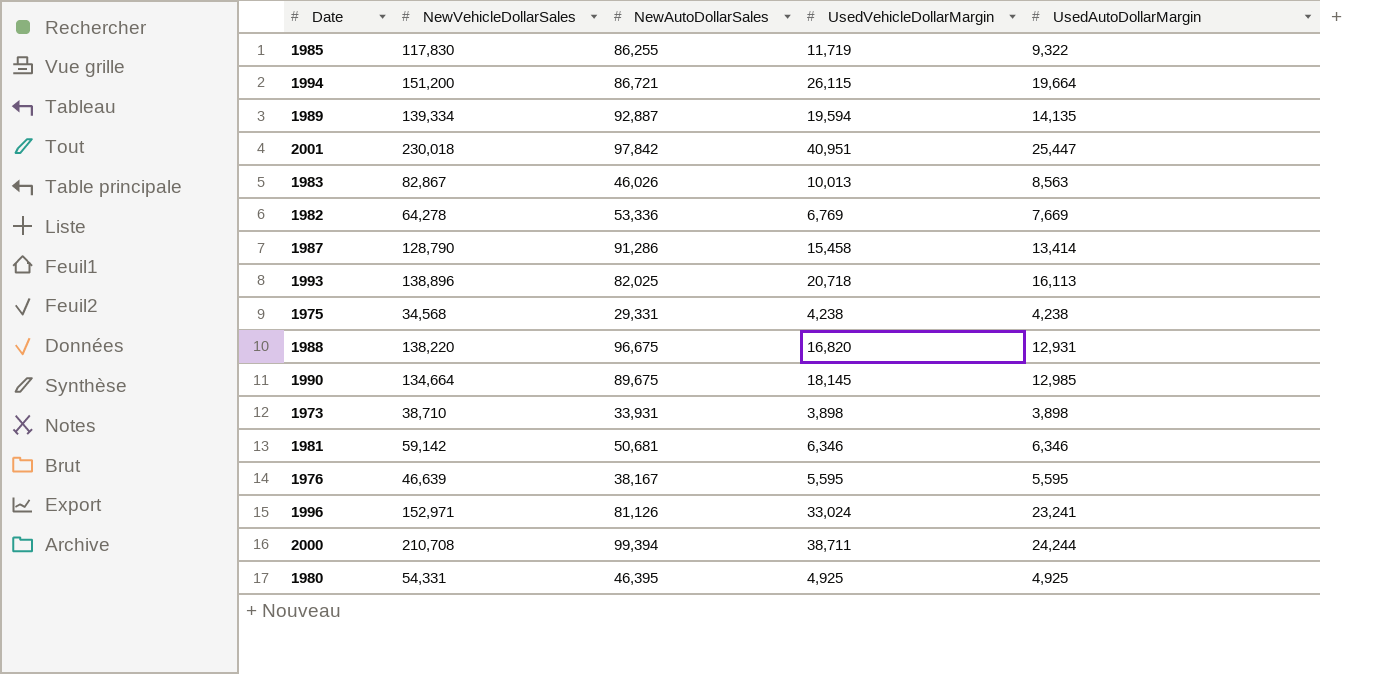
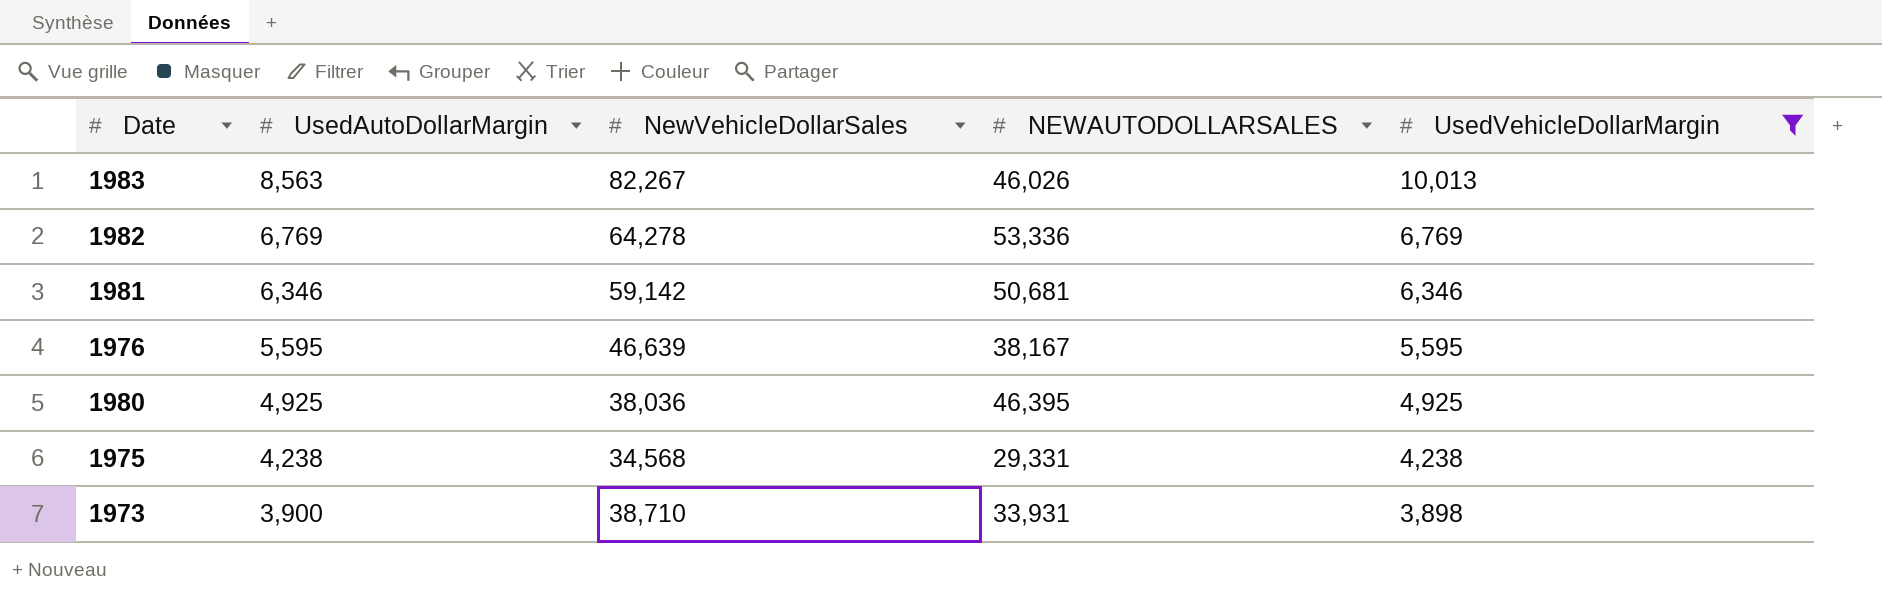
filter: none -> UsedVehicleDollarMargin <= 10,013
row order: none -> UsedAutoDollarMargin descending
column UsedAutoDollarMargin | position: 5 -> 2
column name: NewAutoDollarSales -> NEWAUTODOLLARSALES
1983 | NewVehicleDollarSales: 82,867 -> 82,267
1982 | UsedAutoDollarMargin: 7,669 -> 6,769
1980 | NewVehicleDollarSales: 54,331 -> 38,036
1973 | UsedAutoDollarMargin: 3,898 -> 3,900

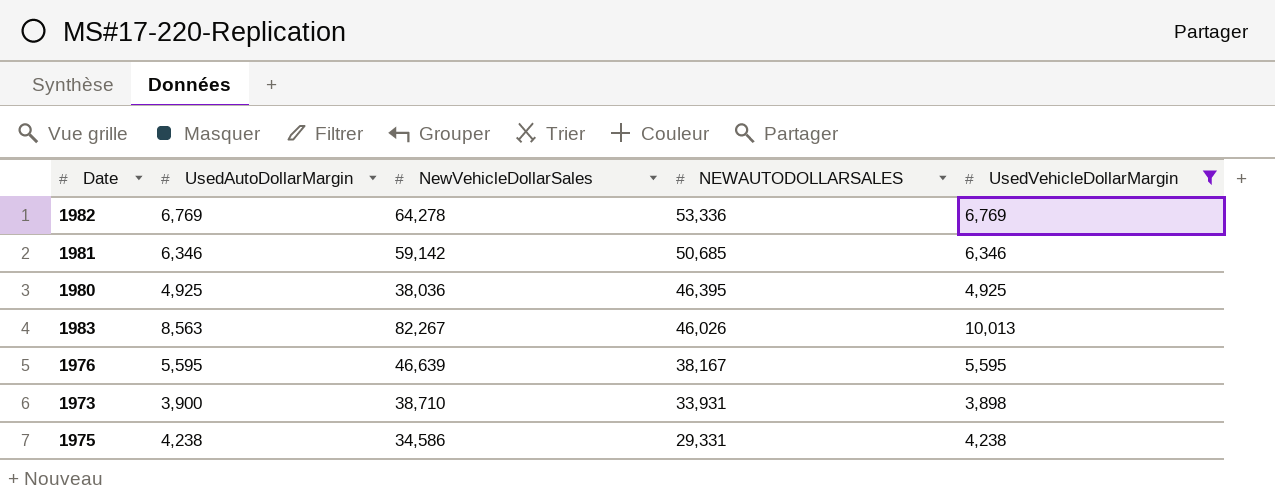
row order: UsedAutoDollarMargin descending -> NEWAUTODOLLARSALES descending
1981 | NEWAUTODOLLARSALES: 50,681 -> 50,685
1975 | NewVehicleDollarSales: 34,568 -> 34,586

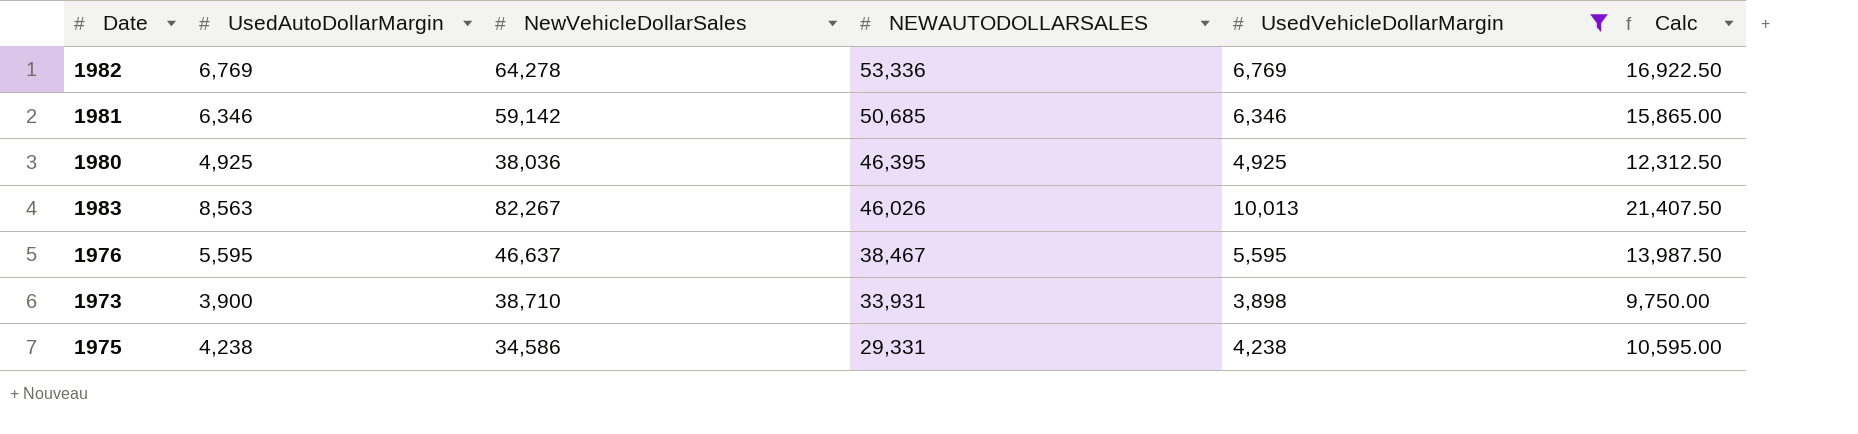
column Calc | formula: none -> [UsedAutoDollarMargin] * 2.5
1976 | NewVehicleDollarSales: 46,639 -> 46,637
1976 | NEWAUTODOLLARSALES: 38,167 -> 38,467

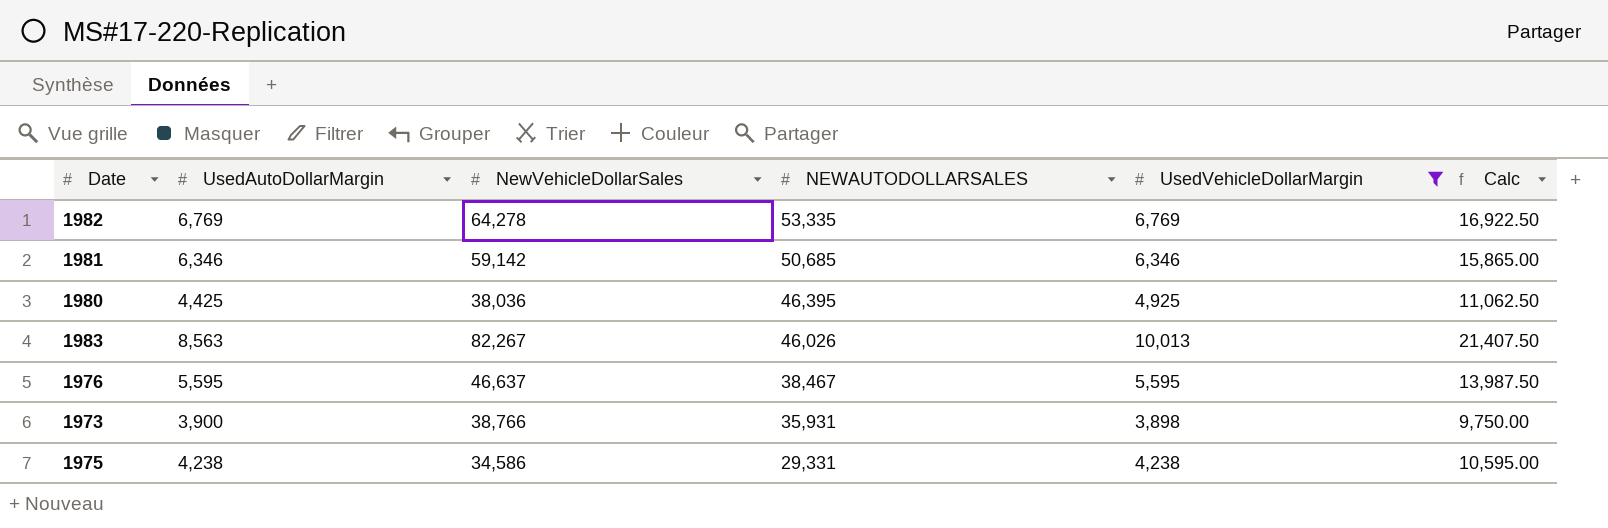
1982 | NEWAUTODOLLARSALES: 53,336 -> 53,335
1980 | UsedAutoDollarMargin: 4,925 -> 4,425
1980 | Calc: 12,312.50 -> 11,062.50
1973 | NewVehicleDollarSales: 38,710 -> 38,766
1973 | NEWAUTODOLLARSALES: 33,931 -> 35,931

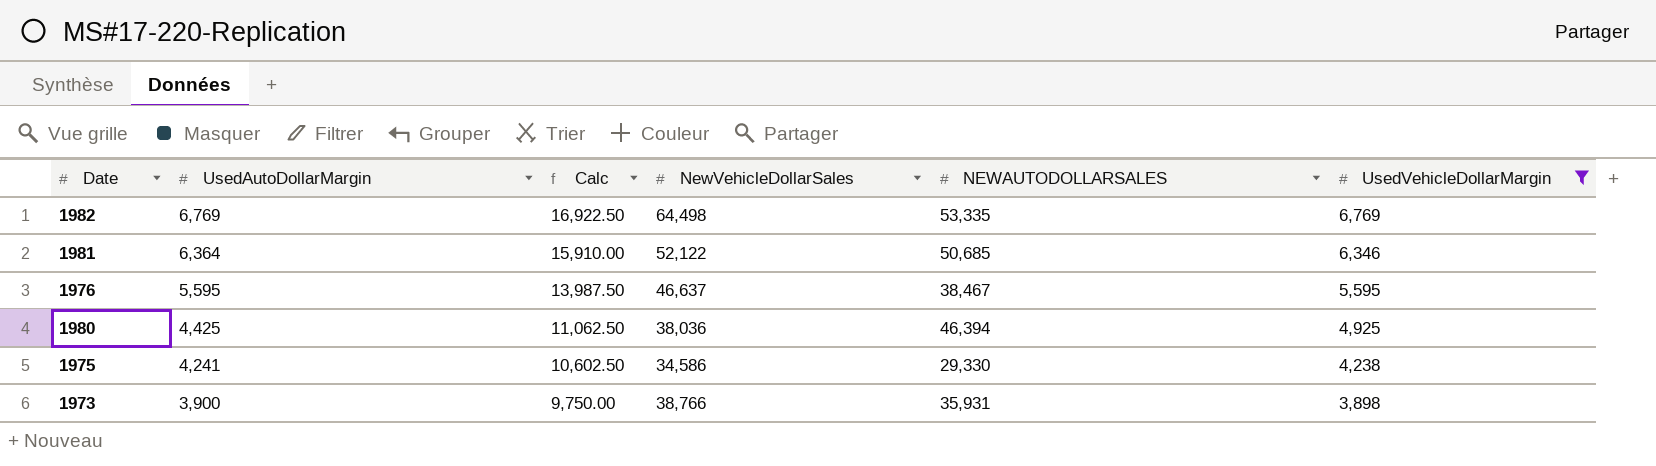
row order: NEWAUTODOLLARSALES descending -> UsedAutoDollarMargin descending
column Calc | position: 6 -> 3
row 1983: 8,563 | 82,267 | 46,026 | 10,013 | 21,407.50 -> none
1982 | NewVehicleDollarSales: 64,278 -> 64,498
1981 | UsedAutoDollarMargin: 6,346 -> 6,364
1981 | Calc: 15,865.00 -> 15,910.00
1981 | NewVehicleDollarSales: 59,142 -> 52,122
1980 | NEWAUTODOLLARSALES: 46,395 -> 46,394
1975 | UsedAutoDollarMargin: 4,238 -> 4,241
1975 | Calc: 10,595.00 -> 10,602.50
1975 | NEWAUTODOLLARSALES: 29,331 -> 29,330

